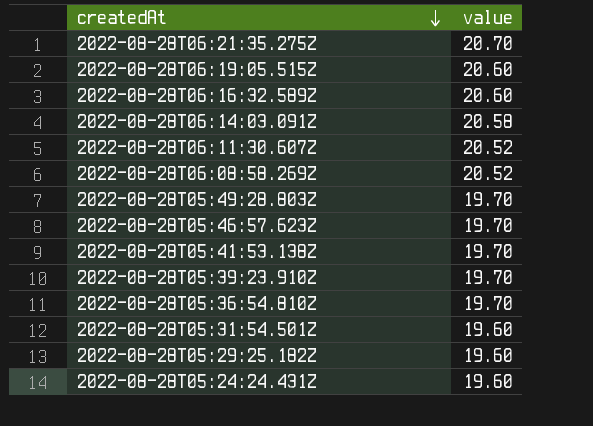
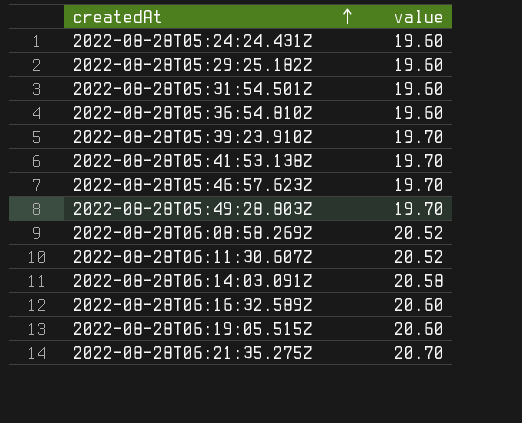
row order: createdAt descending -> createdAt ascending
2022-08-28T05:36:54.810Z | value: 19.70 -> 19.60

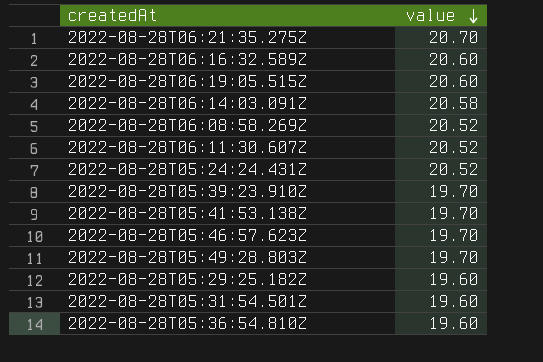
row order: createdAt ascending -> value descending
2022-08-28T05:24:24.431Z | value: 19.60 -> 20.52

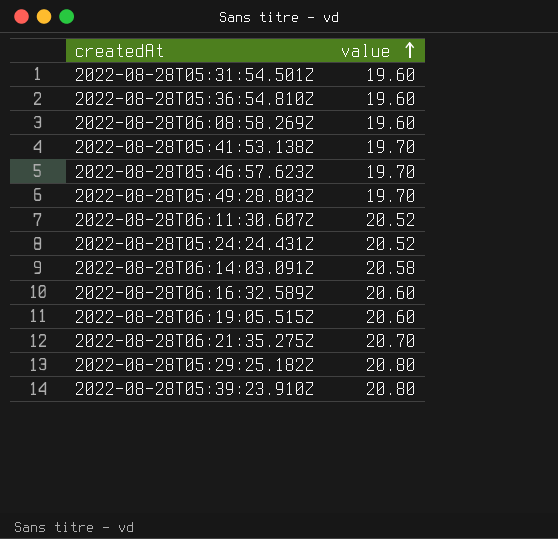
row order: value descending -> value ascending
2022-08-28T06:08:58.269Z | value: 20.52 -> 19.60
2022-08-28T05:29:25.182Z | value: 19.60 -> 20.80
2022-08-28T05:39:23.910Z | value: 19.70 -> 20.80

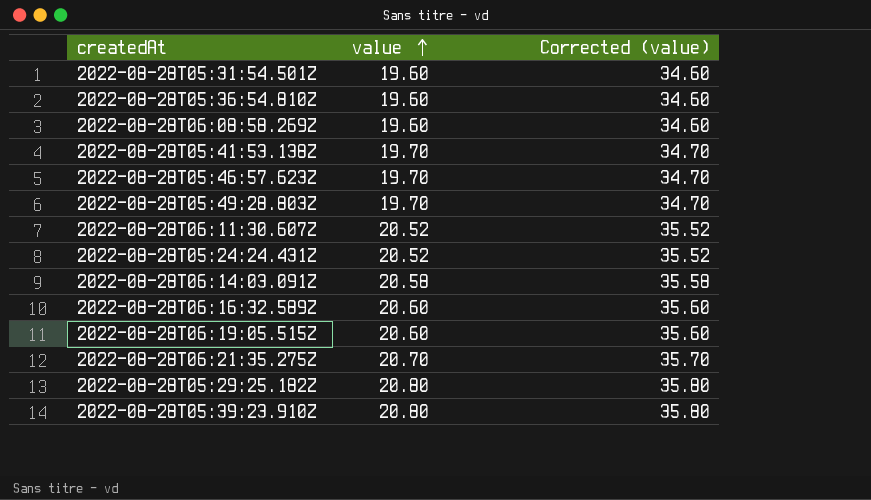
column Corrected (value) | formula: none -> [value] + 15

